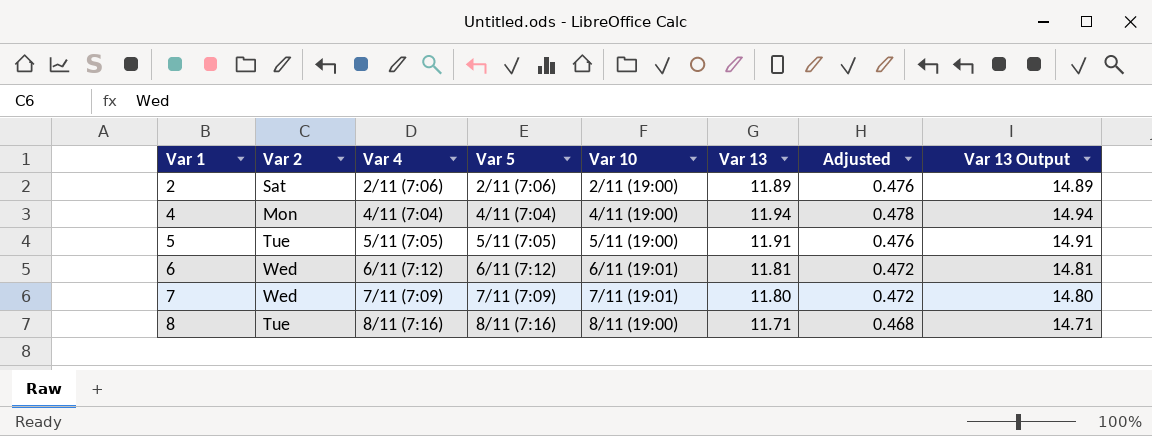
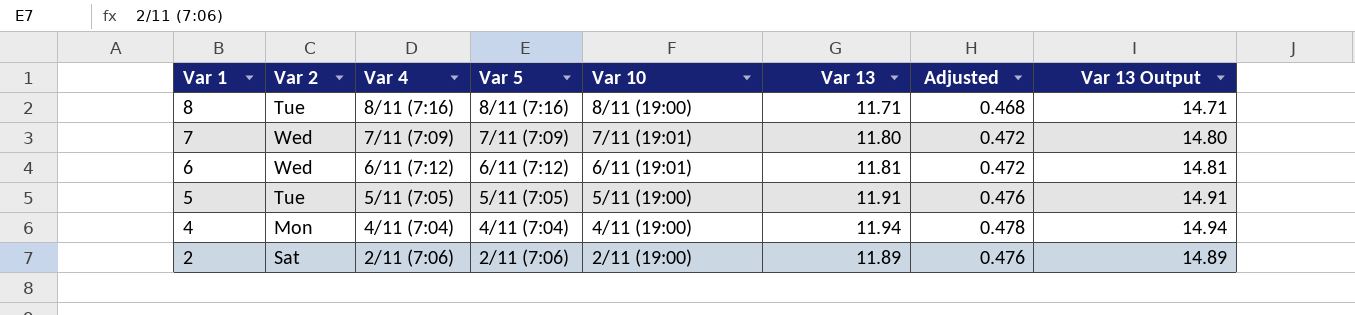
row order: Var 1 ascending -> Var 1 descending

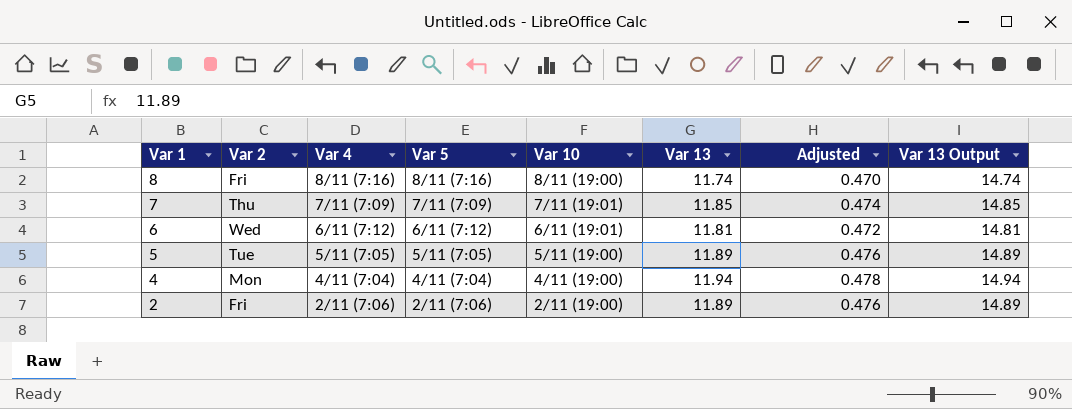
8 | Var 2: Tue -> Fri
8 | Var 13: 11.71 -> 11.74
8 | Adjusted: 0.468 -> 0.470
8 | Var 13 Output: 14.71 -> 14.74
7 | Var 2: Wed -> Thu
7 | Var 13: 11.80 -> 11.85
7 | Adjusted: 0.472 -> 0.474
7 | Var 13 Output: 14.80 -> 14.85
5 | Var 13: 11.91 -> 11.89
5 | Var 13 Output: 14.91 -> 14.89
2 | Var 2: Sat -> Fri

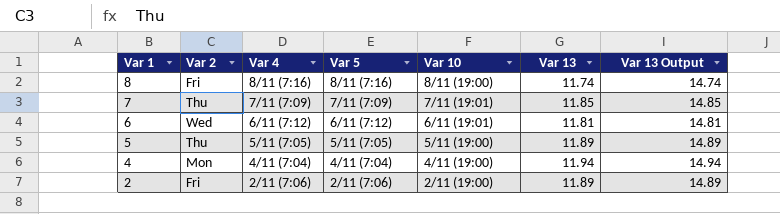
column Adjusted | formula: [Var 13] * 0.04 -> none
5 | Var 2: Tue -> Thu

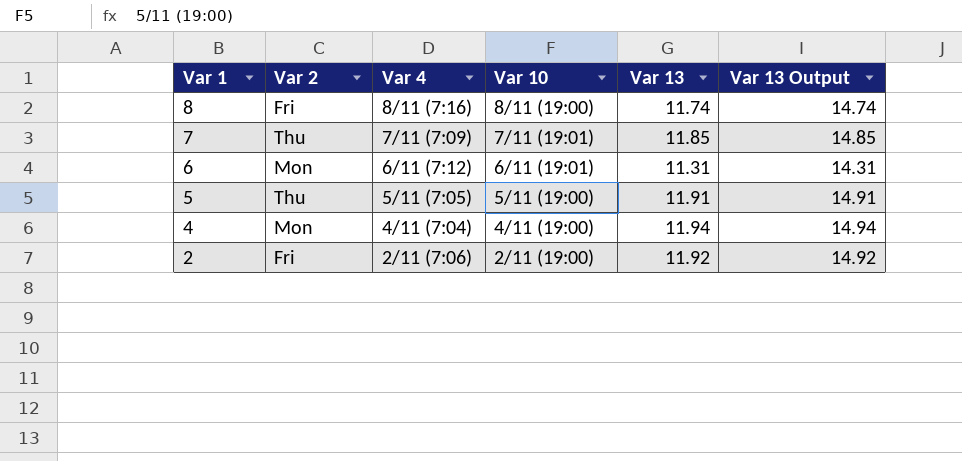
column Var 5 | position: 4 -> none
6 | Var 2: Wed -> Mon
6 | Var 13: 11.81 -> 11.31
6 | Var 13 Output: 14.81 -> 14.31
5 | Var 13: 11.89 -> 11.91
5 | Var 13 Output: 14.89 -> 14.91
2 | Var 13: 11.89 -> 11.92
2 | Var 13 Output: 14.89 -> 14.92

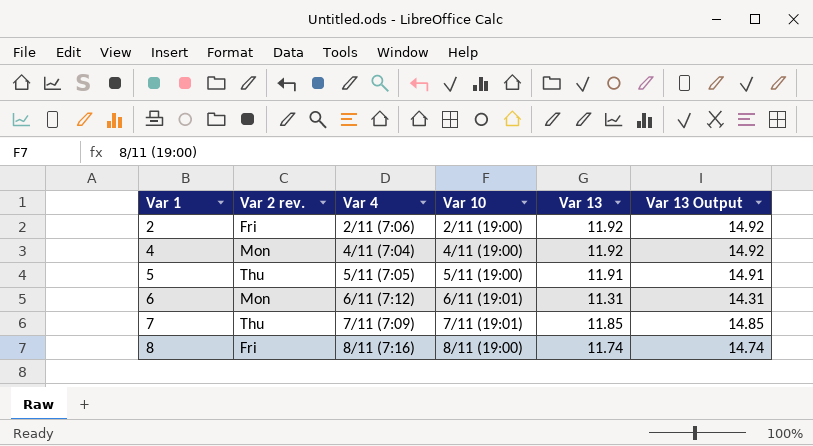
row order: Var 1 descending -> Var 1 ascending
column name: Var 2 -> Var 2 rev.
4 | Var 13: 11.94 -> 11.92
4 | Var 13 Output: 14.94 -> 14.92

